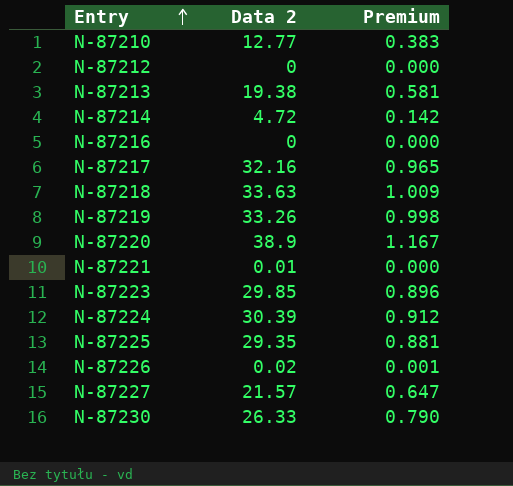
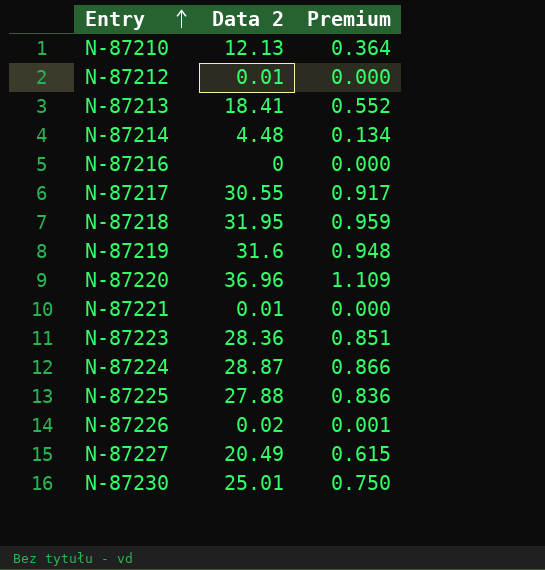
N-87210 | Data 2: 12.77 -> 12.13
N-87210 | Premium: 0.383 -> 0.364
N-87212 | Data 2: 0 -> 0.01
N-87213 | Data 2: 19.38 -> 18.41
N-87213 | Premium: 0.581 -> 0.552
N-87214 | Data 2: 4.72 -> 4.48
N-87214 | Premium: 0.142 -> 0.134
N-87217 | Data 2: 32.16 -> 30.55
N-87217 | Premium: 0.965 -> 0.917
N-87218 | Data 2: 33.63 -> 31.95
N-87218 | Premium: 1.009 -> 0.959
N-87219 | Data 2: 33.26 -> 31.6
N-87219 | Premium: 0.998 -> 0.948
N-87220 | Data 2: 38.9 -> 36.96
N-87220 | Premium: 1.167 -> 1.109
N-87223 | Data 2: 29.85 -> 28.36
N-87223 | Premium: 0.896 -> 0.851
N-87224 | Data 2: 30.39 -> 28.87
N-87224 | Premium: 0.912 -> 0.866
N-87225 | Data 2: 29.35 -> 27.88
N-87225 | Premium: 0.881 -> 0.836
N-87227 | Data 2: 21.57 -> 20.49
N-87227 | Premium: 0.647 -> 0.615
N-87230 | Data 2: 26.33 -> 25.01
N-87230 | Premium: 0.790 -> 0.750

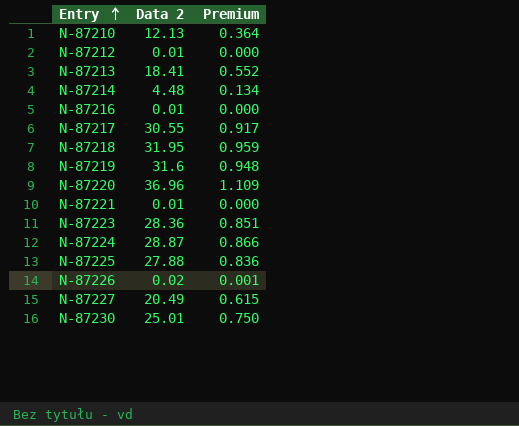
N-87216 | Data 2: 0 -> 0.01

